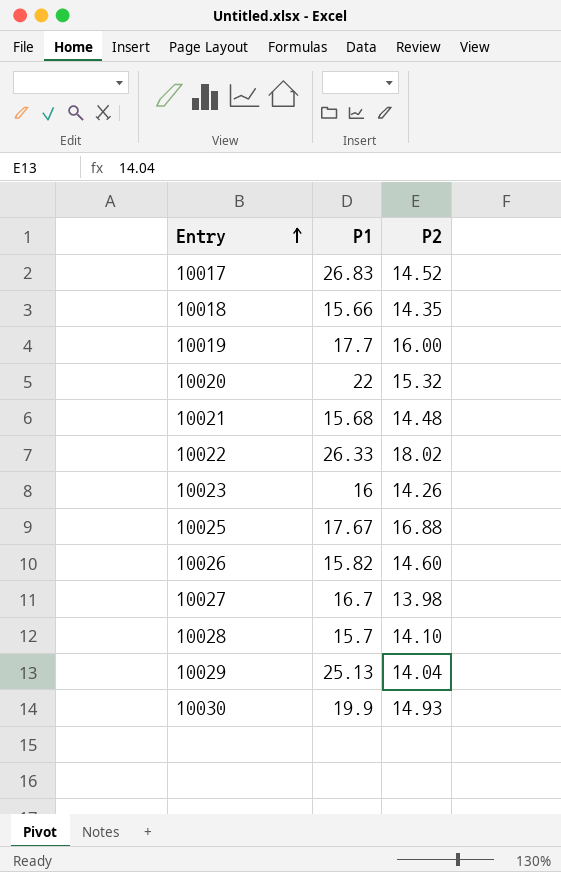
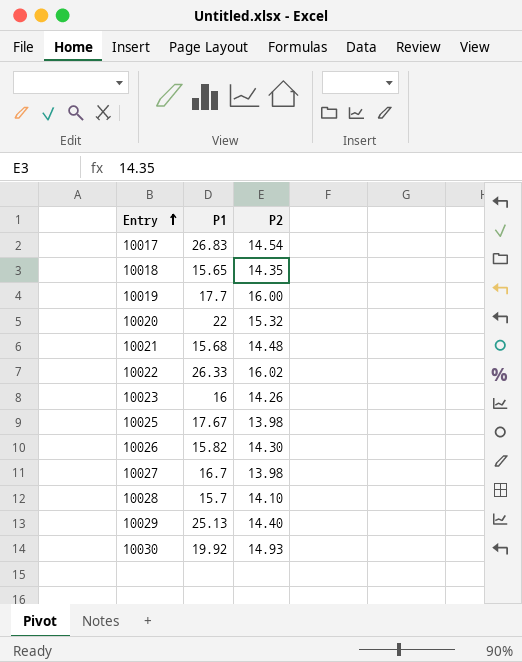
10017 | P2: 14.52 -> 14.54
10018 | P1: 15.66 -> 15.65
10022 | P2: 18.02 -> 16.02
10025 | P2: 16.88 -> 13.98
10026 | P2: 14.60 -> 14.30
10029 | P2: 14.04 -> 14.40
10030 | P1: 19.9 -> 19.92

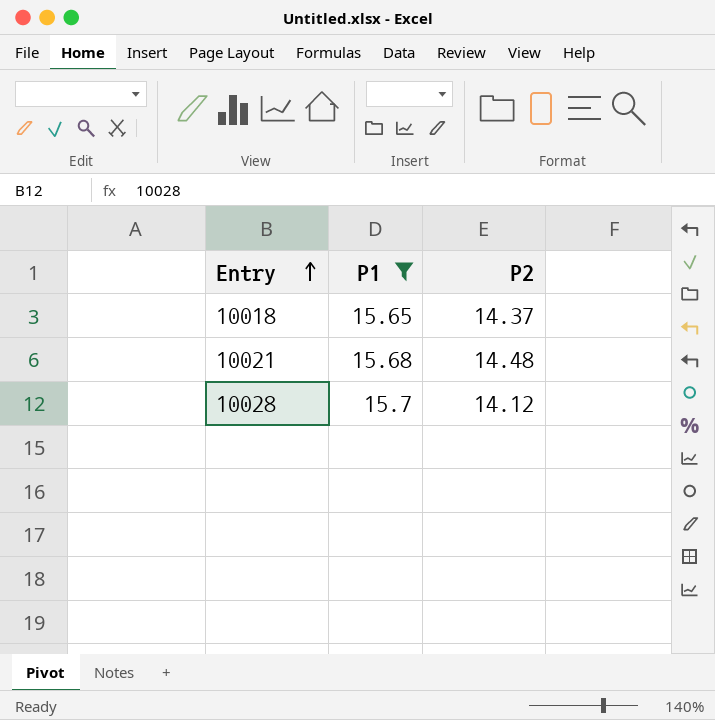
filter: none -> P1 <= 15.7
10018 | P2: 14.35 -> 14.37
10028 | P2: 14.10 -> 14.12

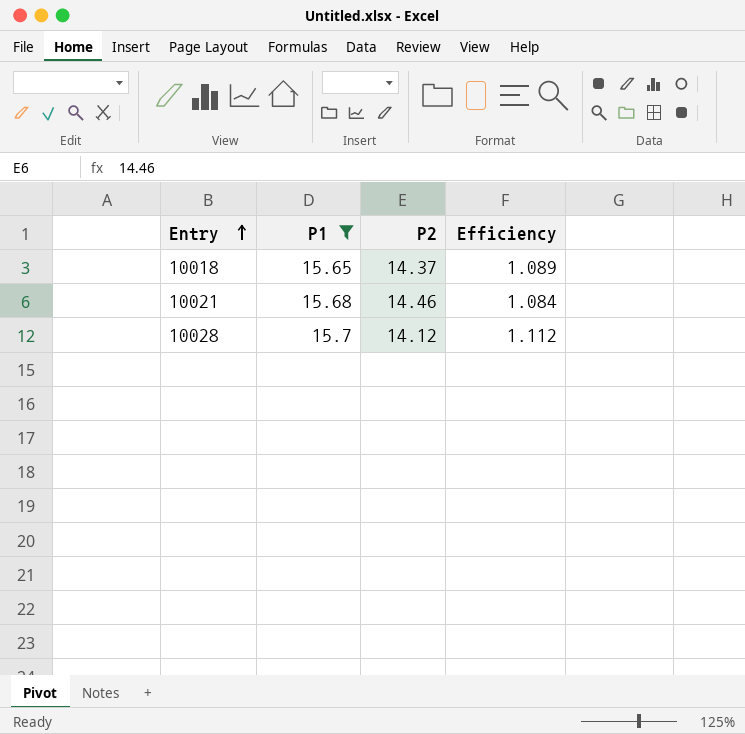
column Efficiency | formula: none -> [P1] / [P2]
10021 | P2: 14.48 -> 14.46

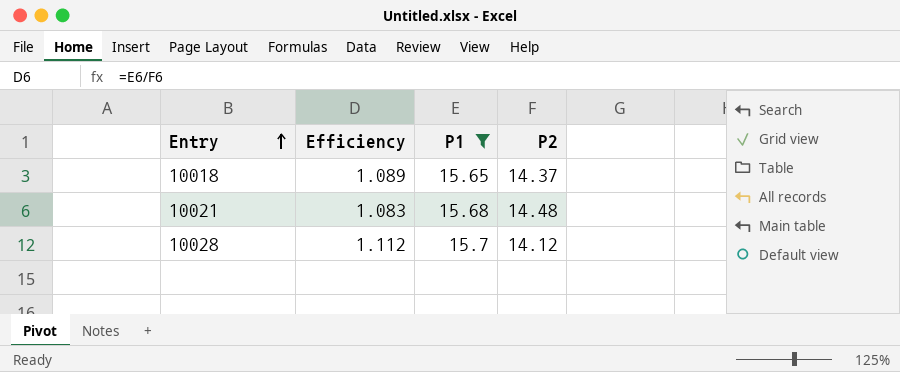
column Efficiency | position: 4 -> 2
10021 | Efficiency: 1.084 -> 1.083
10021 | P2: 14.46 -> 14.48

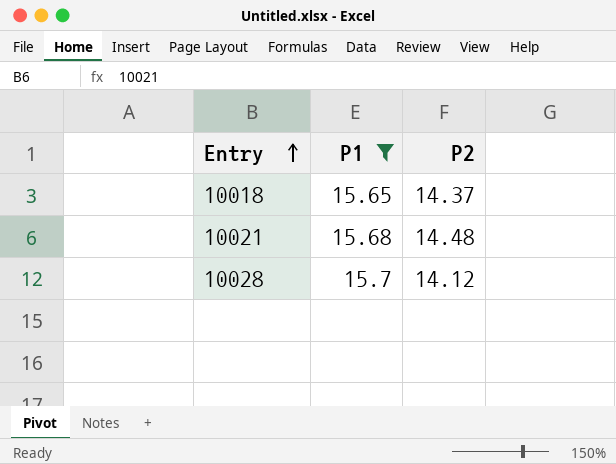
column Efficiency | formula: [P1] / [P2] -> none

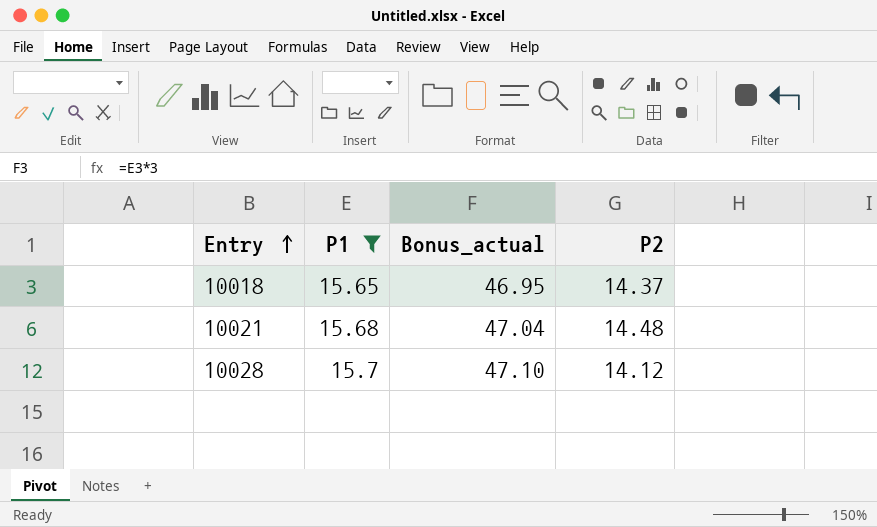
column Bonus_actual | formula: none -> [P1] * 3

